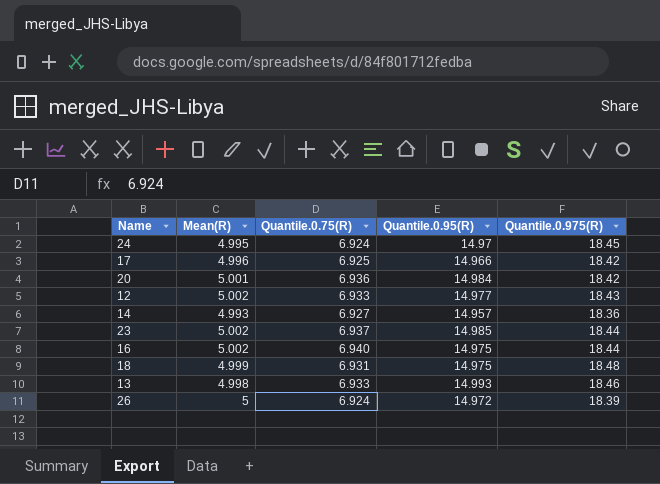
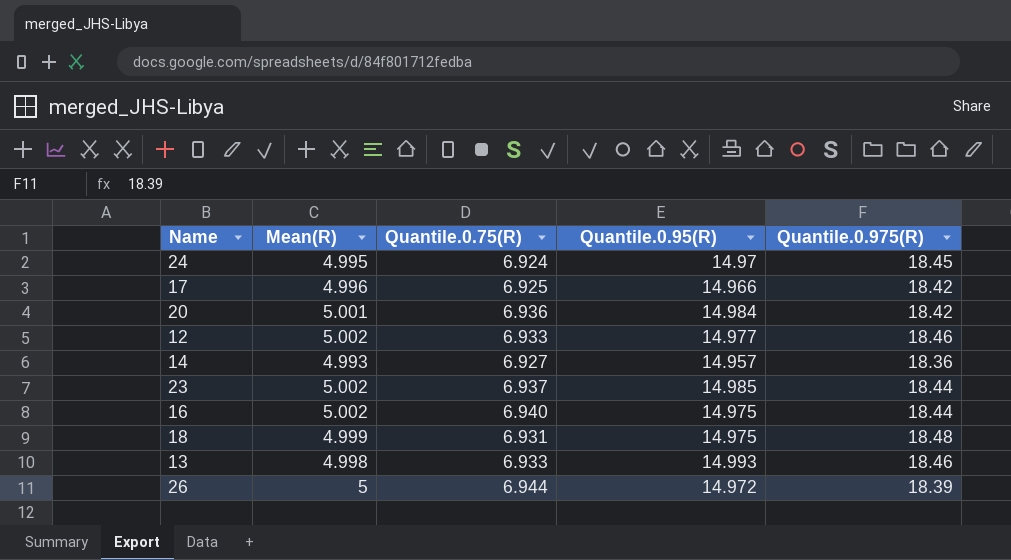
12 | Quantile.0.975(R): 18.43 -> 18.46
26 | Quantile.0.75(R): 6.924 -> 6.944

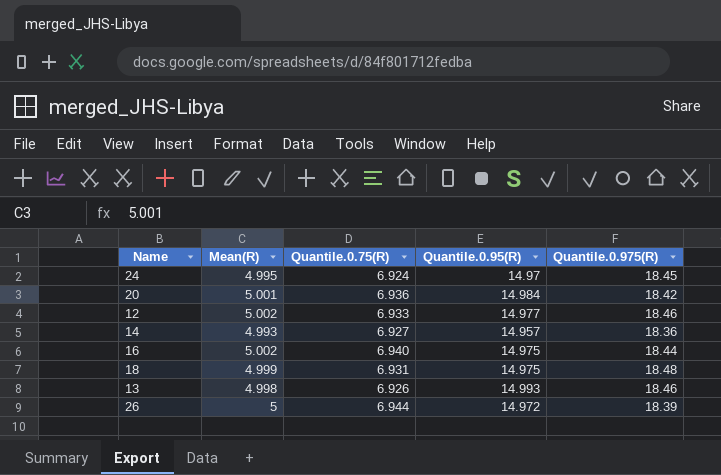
row 17: 4.996 | 6.925 | 14.966 | 18.42 -> none
row 23: 5.002 | 6.937 | 14.985 | 18.44 -> none
13 | Quantile.0.75(R): 6.933 -> 6.926

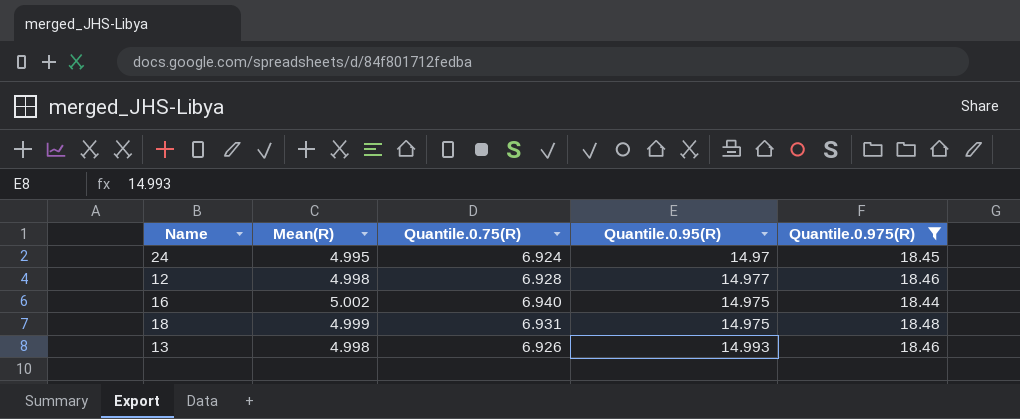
filter: none -> Quantile.0.975(R) >= 18.44
12 | Mean(R): 5.002 -> 4.998
12 | Quantile.0.75(R): 6.933 -> 6.928

